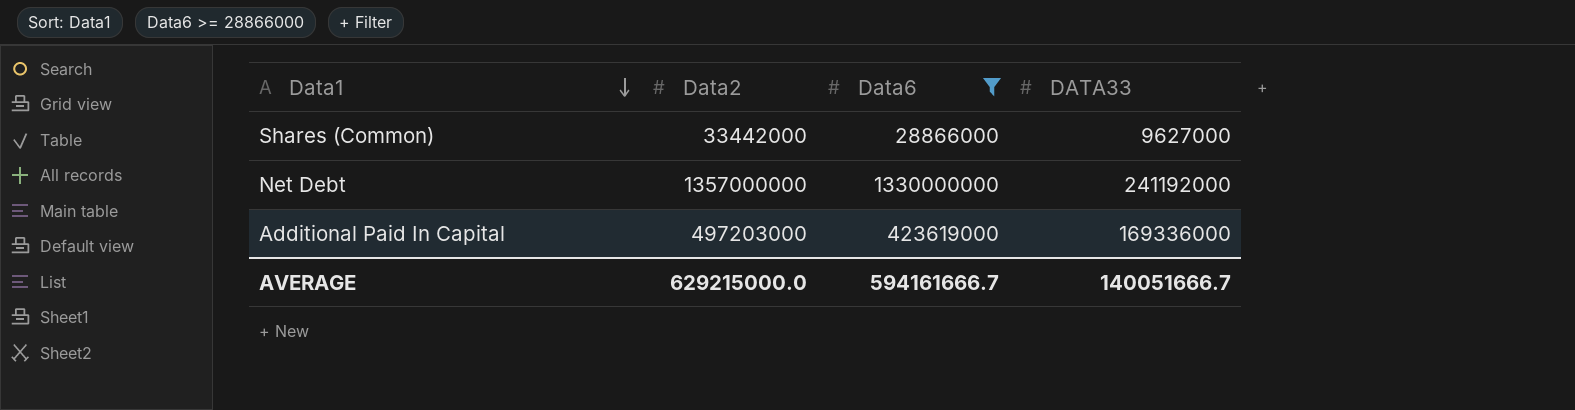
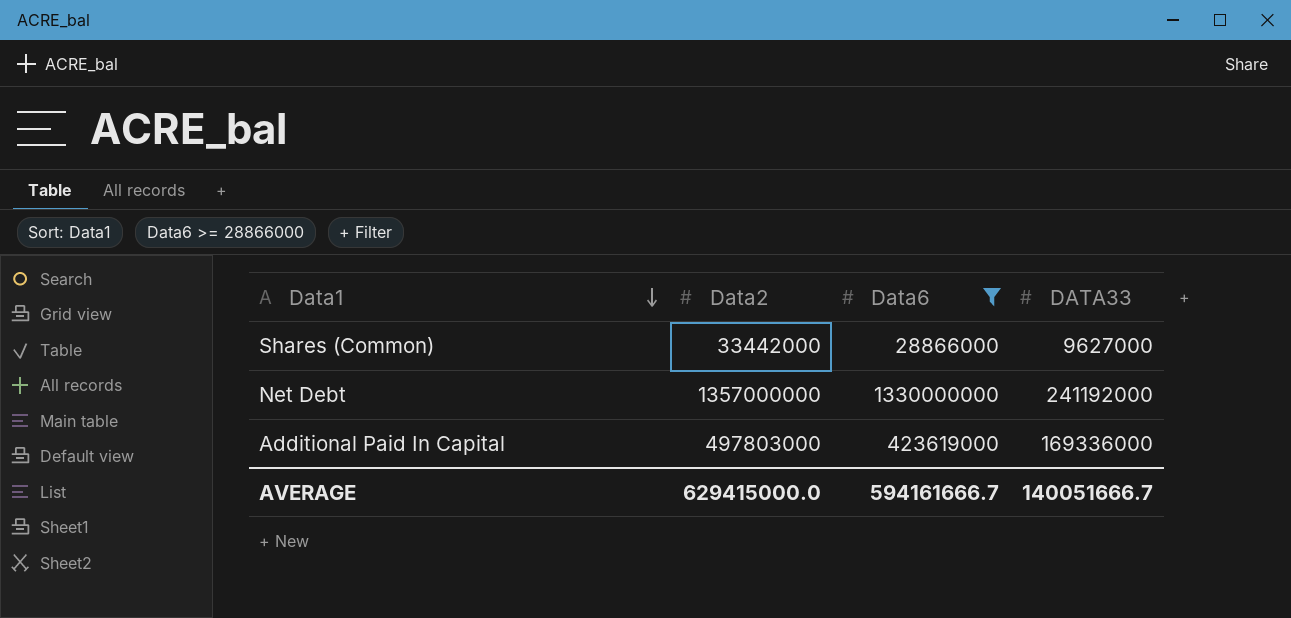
Additional Paid In Capital | Data2: 497203000 -> 497803000
AVERAGE | Data2: 629215000.0 -> 629415000.0

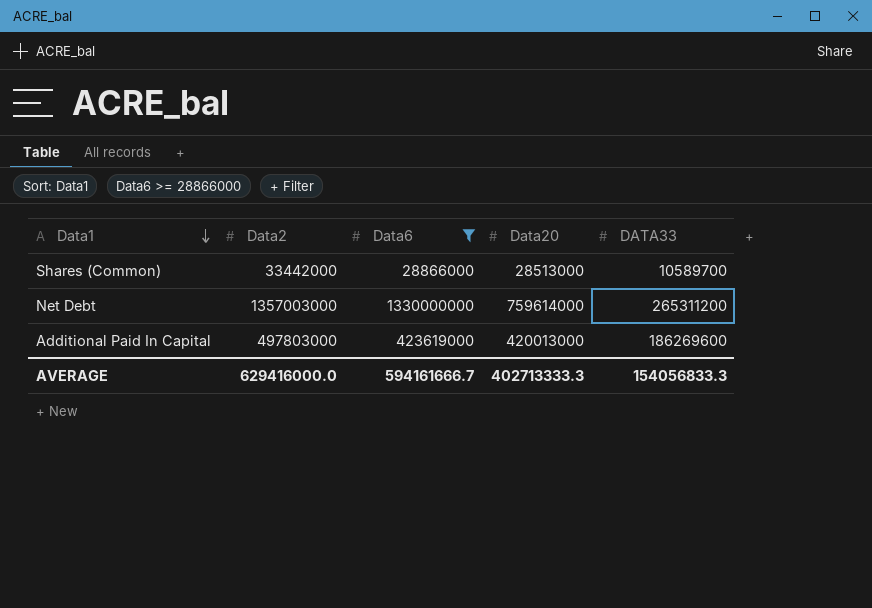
column Data20 | position: none -> 4
Shares (Common) | DATA33: 9627000 -> 10589700
Net Debt | Data2: 1357000000 -> 1357003000
Net Debt | DATA33: 241192000 -> 265311200
Additional Paid In Capital | DATA33: 169336000 -> 186269600
AVERAGE | Data2: 629415000.0 -> 629416000.0
AVERAGE | DATA33: 140051666.7 -> 154056833.3

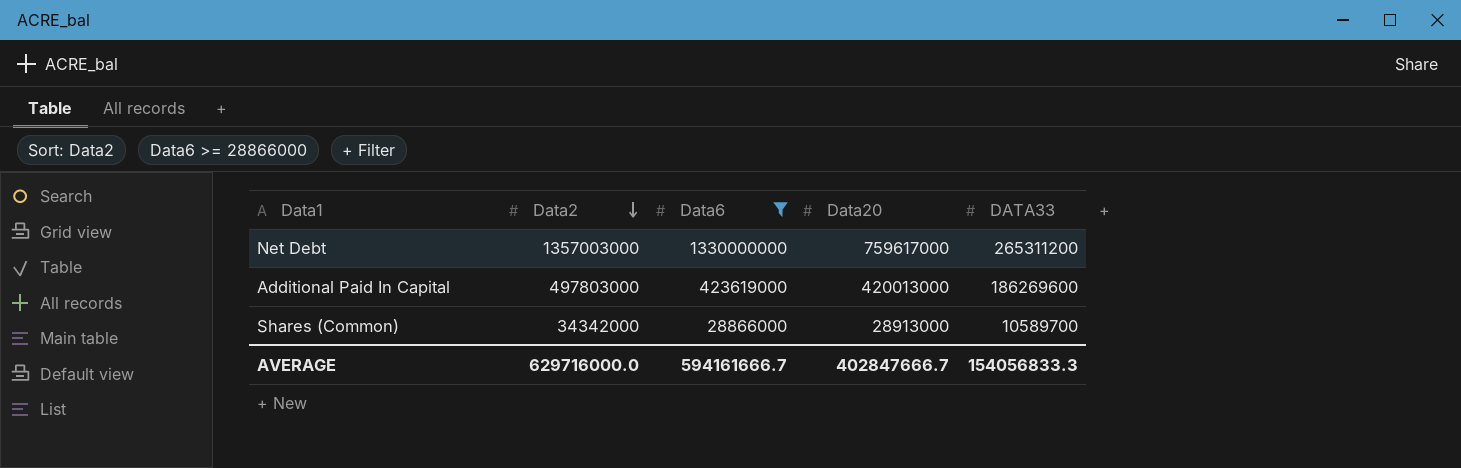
row order: Data1 descending -> Data2 descending
Net Debt | Data20: 759614000 -> 759617000
Shares (Common) | Data2: 33442000 -> 34342000
Shares (Common) | Data20: 28513000 -> 28913000
AVERAGE | Data2: 629416000.0 -> 629716000.0
AVERAGE | Data20: 402713333.3 -> 402847666.7

